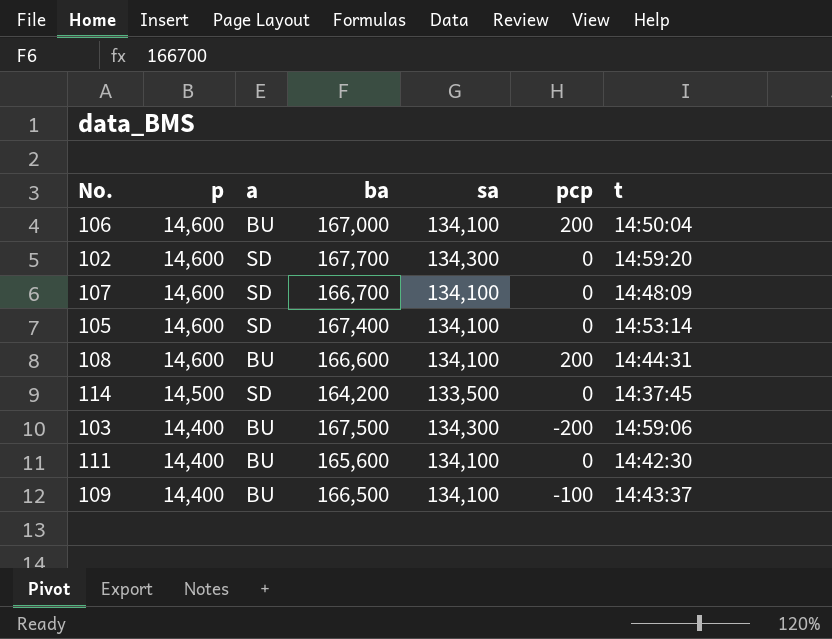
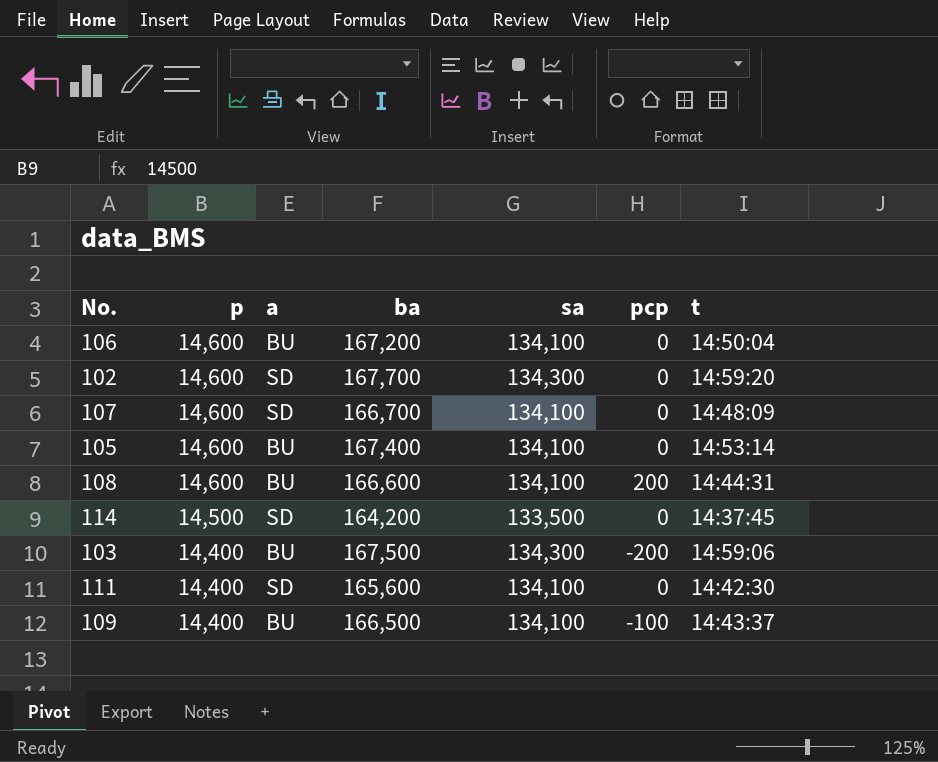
106 | ba: 167,000 -> 167,200
106 | pcp: 200 -> 0
105 | a: SD -> BU
111 | a: BU -> SD

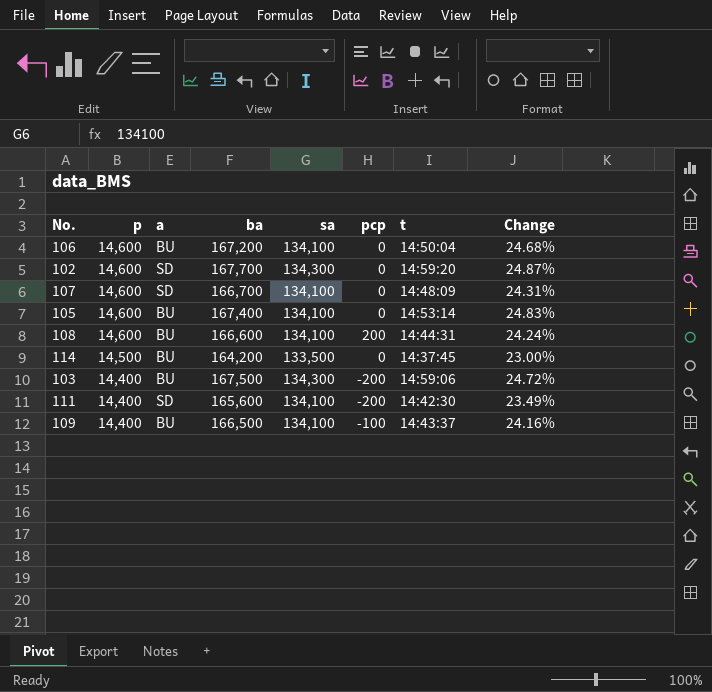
column Change | formula: none -> ([ba] - [sa]) / [sa]
114 | a: SD -> BU
111 | pcp: 0 -> -200

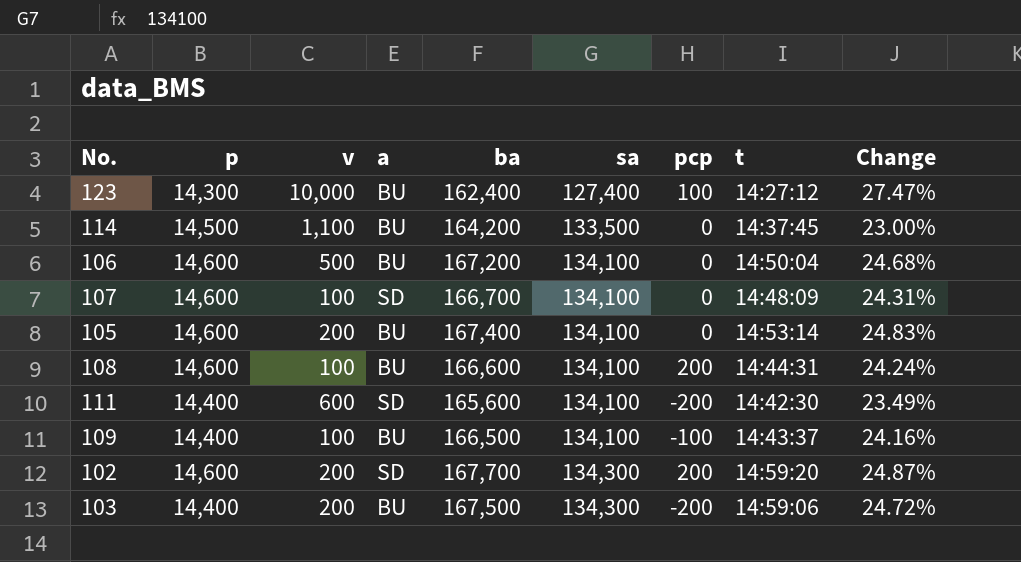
row order: p descending -> sa ascending
column v | position: none -> 3
row 123: none -> 14,300 | 10,000 | BU | 162,400 | 127,400 | 100 | 14:27:12 | 27.47%
102 | pcp: 0 -> 200

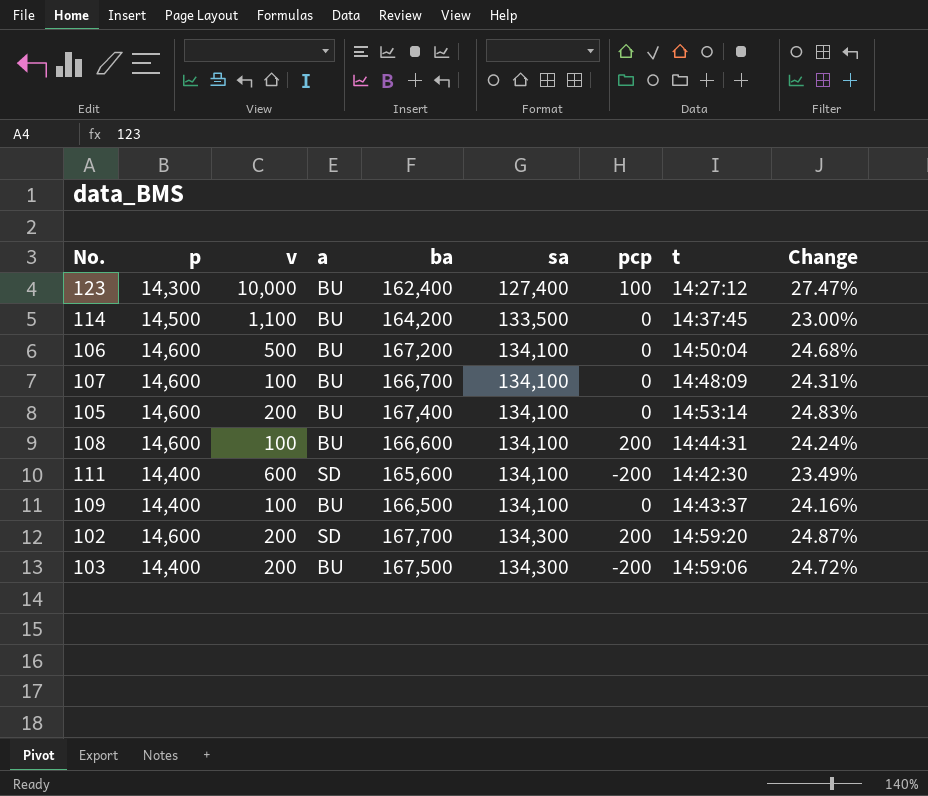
107 | a: SD -> BU
109 | pcp: -100 -> 0

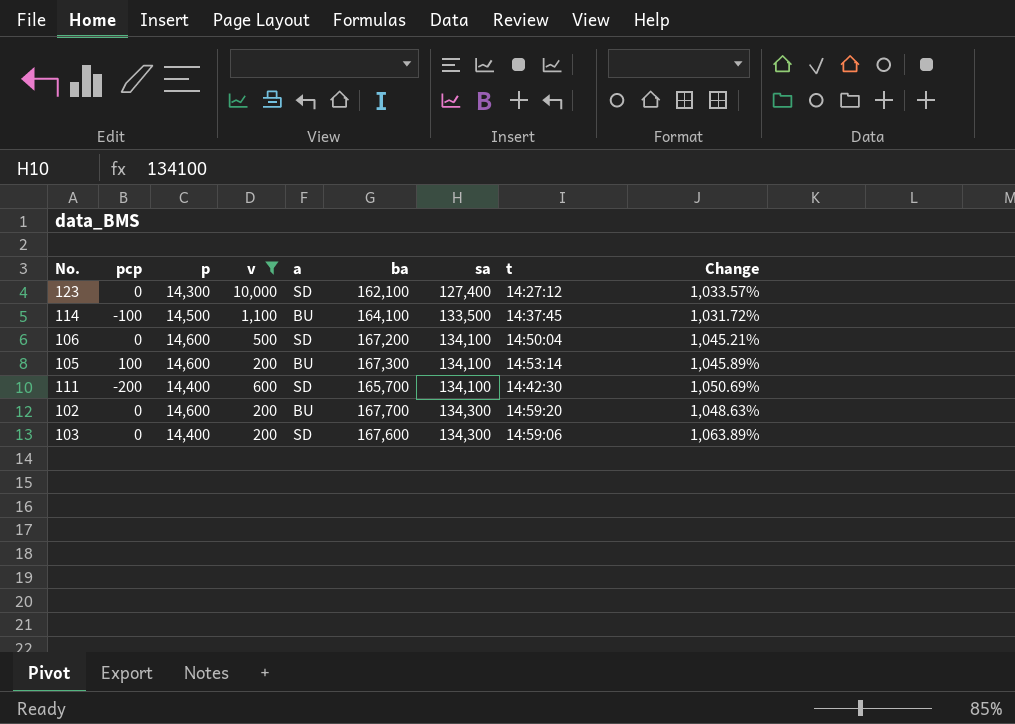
filter: none -> v != 100
column pcp | position: 7 -> 2
column Change | formula: ([ba] - [sa]) / [sa] -> ([ba] - [p]) / [p]
123 | pcp: 100 -> 0
123 | a: BU -> SD
123 | ba: 162,400 -> 162,100
114 | pcp: 0 -> -100
114 | ba: 164,200 -> 164,100
106 | a: BU -> SD
105 | pcp: 0 -> 100
105 | ba: 167,400 -> 167,300
111 | ba: 165,600 -> 165,700
102 | pcp: 200 -> 0
102 | a: SD -> BU
103 | pcp: -200 -> 0
103 | a: BU -> SD
103 | ba: 167,500 -> 167,600

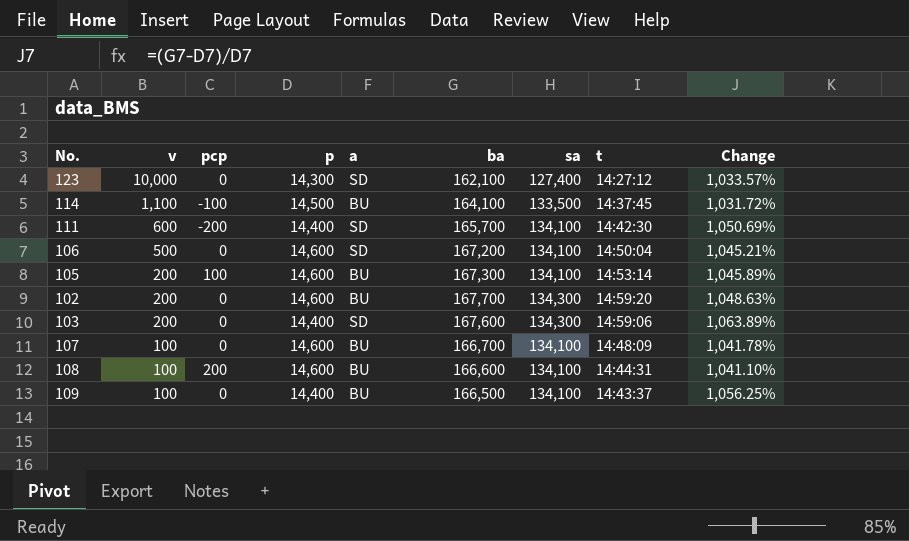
filter: v != 100 -> none
row order: sa ascending -> v descending
column v | position: 4 -> 2

